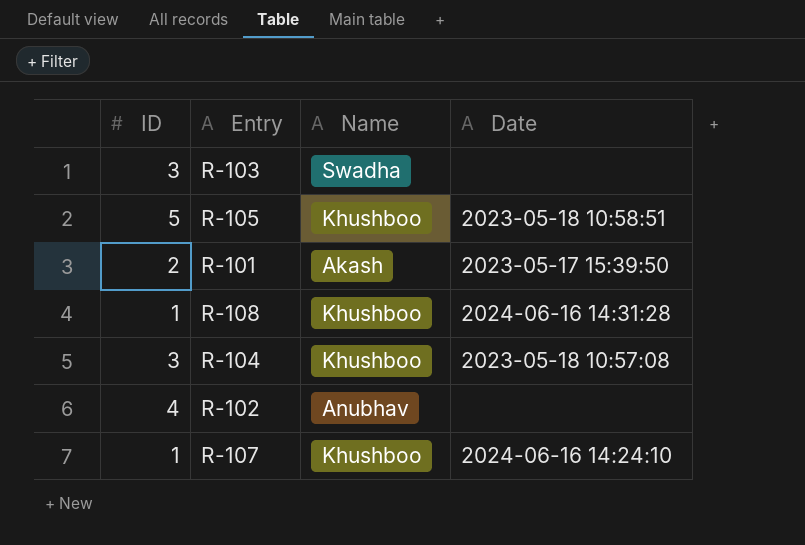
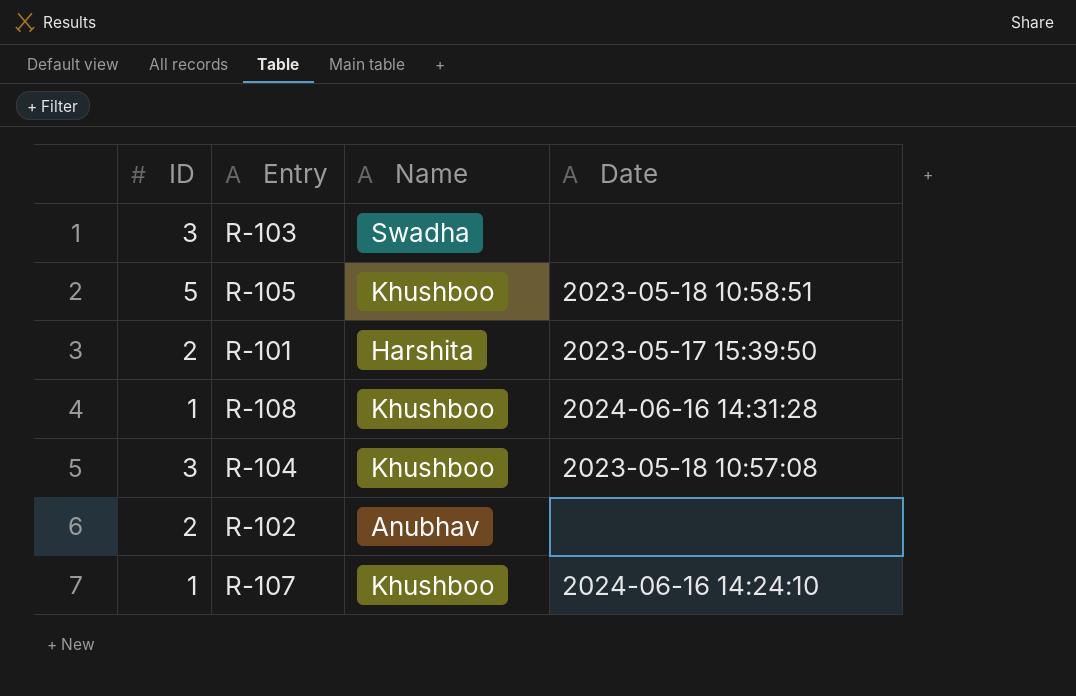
R-101 | Name: Akash -> Harshita
R-102 | ID: 4 -> 2

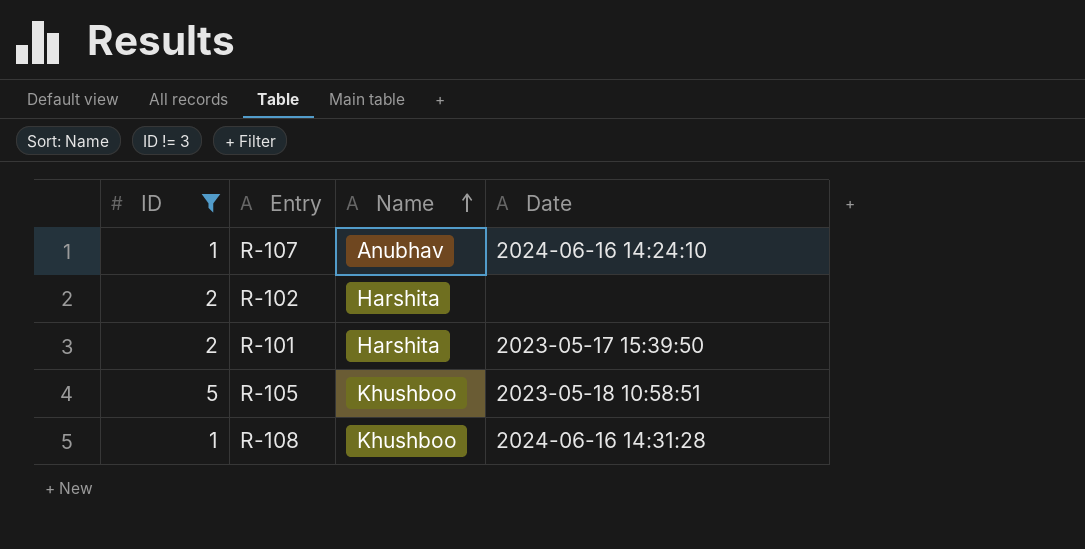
filter: none -> ID != 3
row order: none -> Name ascending
R-107 | Name: Khushboo -> Anubhav
R-102 | Name: Anubhav -> Harshita

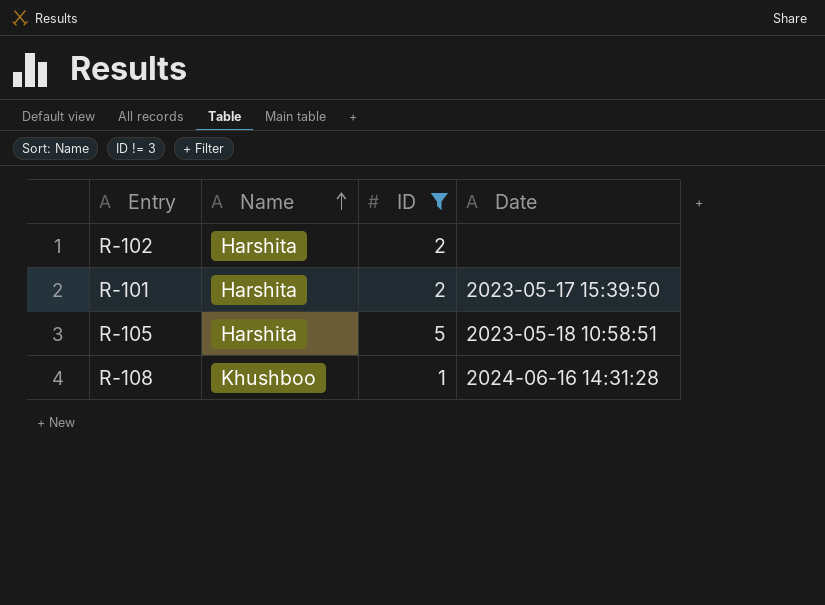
column ID | position: 1 -> 3
row R-107: 1 | Anubhav | 2024-06-16 14:24:10 -> none
R-105 | Name: Khushboo -> Harshita

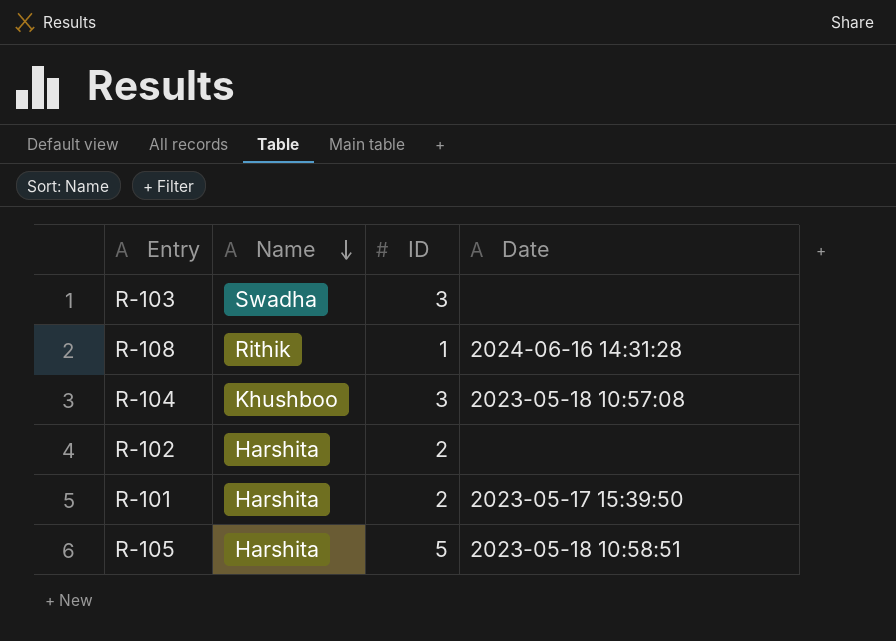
filter: ID != 3 -> none
row order: Name ascending -> Name descending
R-108 | Name: Khushboo -> Rithik

